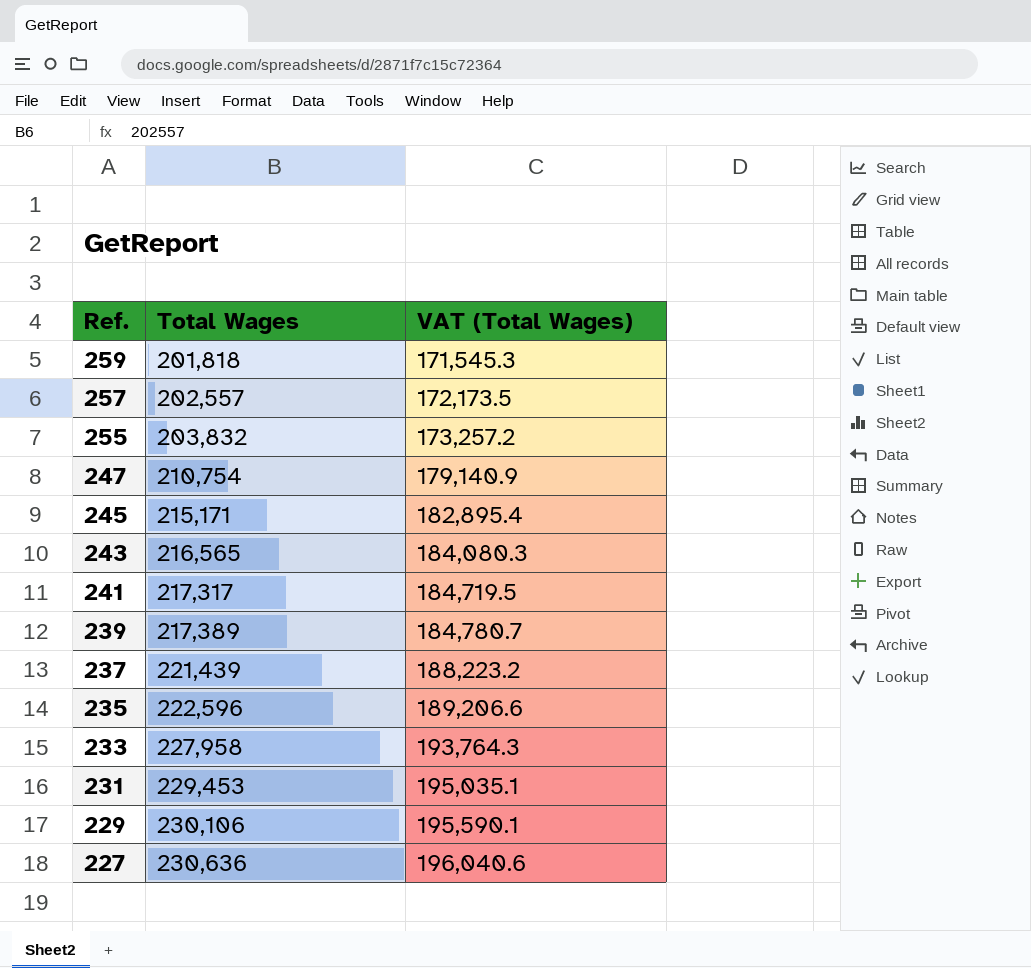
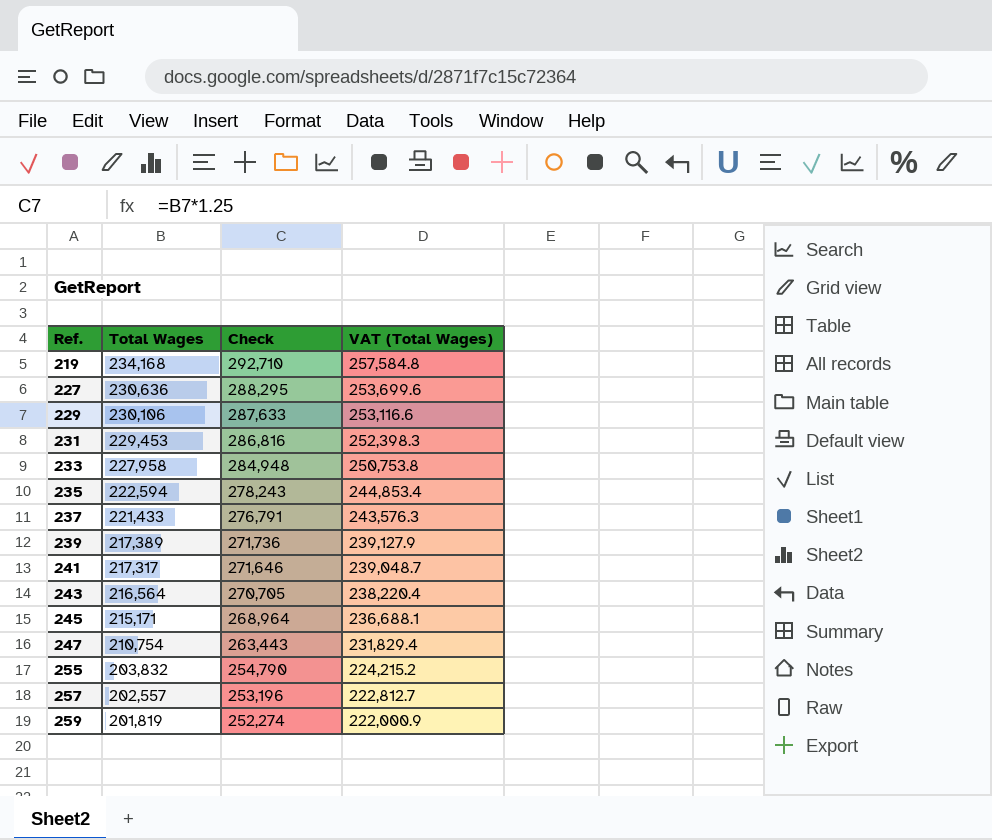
row order: Ref. descending -> Ref. ascending
column Check | formula: none -> [Total Wages] * 1.25
column VAT (Total Wages) | formula: [Total Wages] * 0.85 -> [Total Wages] * 1.1
row 219: none -> 234,168 | 292,710 | 257,584.8
235 | Total Wages: 222,596 -> 222,594
237 | Total Wages: 221,439 -> 221,433
243 | Total Wages: 216,565 -> 216,564
259 | Total Wages: 201,818 -> 201,819

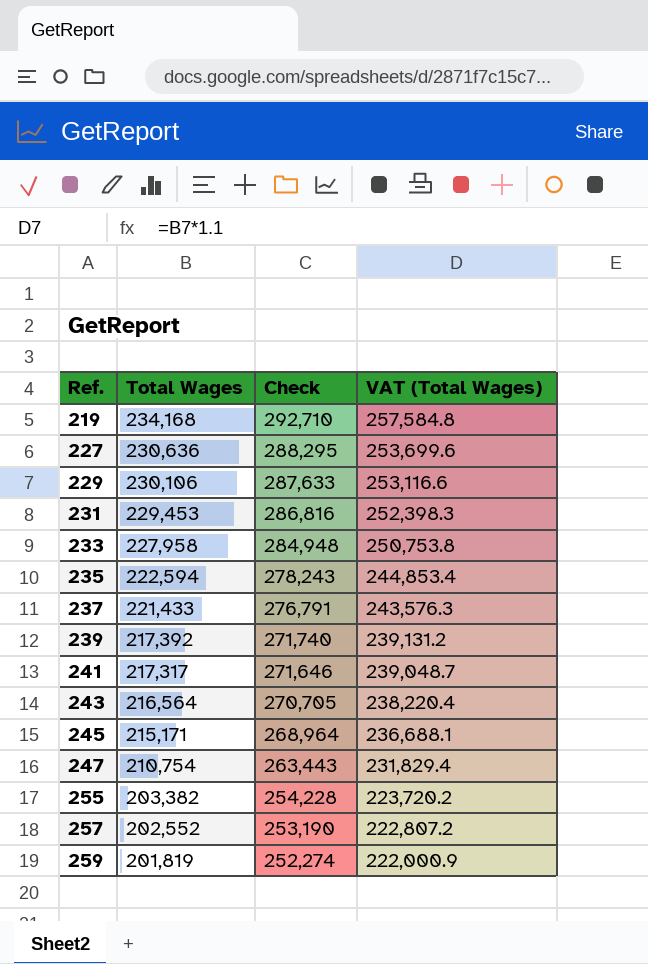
239 | Total Wages: 217,389 -> 217,392
239 | Check: 271,736 -> 271,740
239 | VAT (Total Wages): 239,127.9 -> 239,131.2
255 | Total Wages: 203,832 -> 203,382
255 | Check: 254,790 -> 254,228
255 | VAT (Total Wages): 224,215.2 -> 223,720.2
257 | Total Wages: 202,557 -> 202,552
257 | Check: 253,196 -> 253,190
257 | VAT (Total Wages): 222,812.7 -> 222,807.2

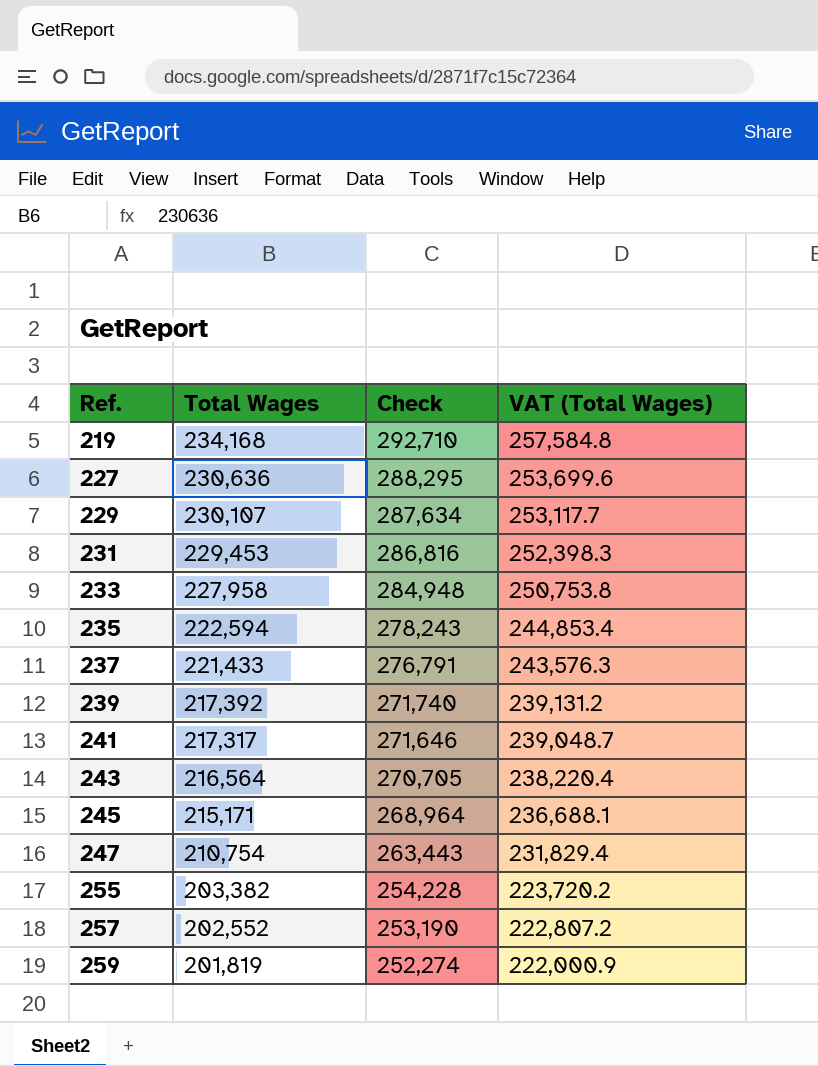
229 | Total Wages: 230,106 -> 230,107
229 | Check: 287,633 -> 287,634
229 | VAT (Total Wages): 253,116.6 -> 253,117.7

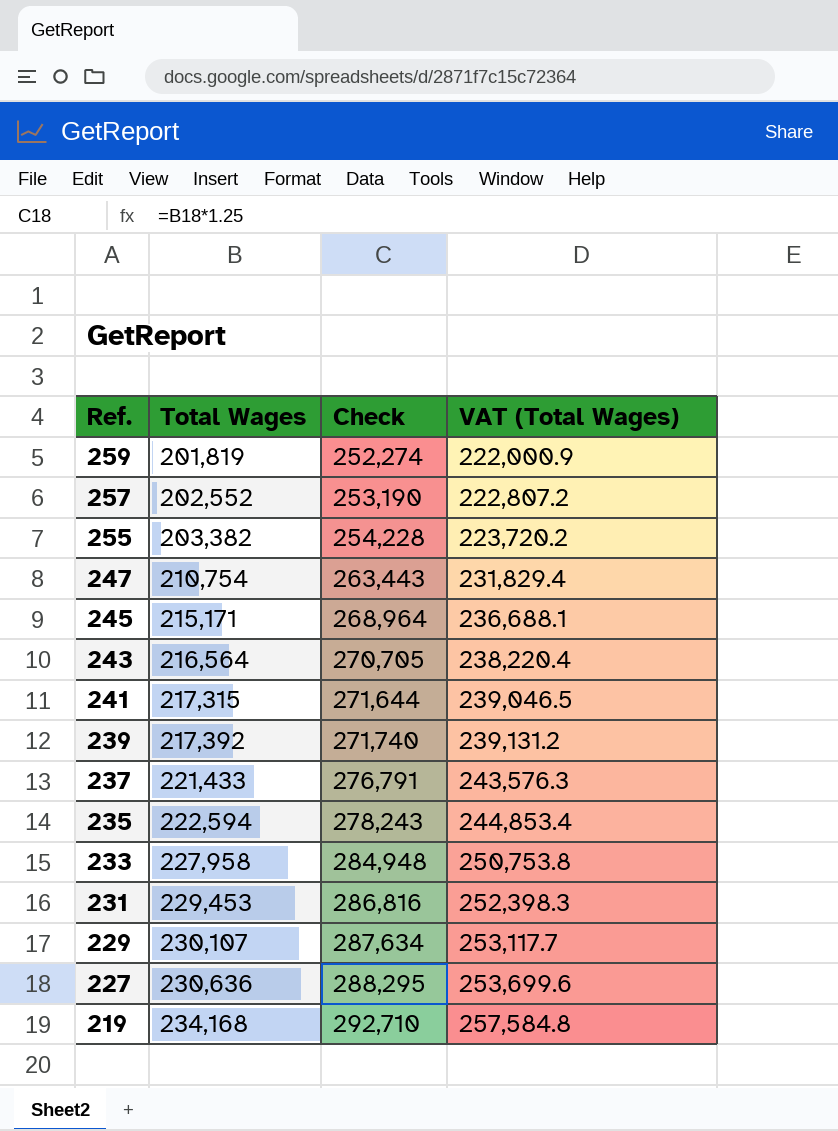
row order: Ref. ascending -> Ref. descending
241 | Total Wages: 217,317 -> 217,315
241 | Check: 271,646 -> 271,644
241 | VAT (Total Wages): 239,048.7 -> 239,046.5

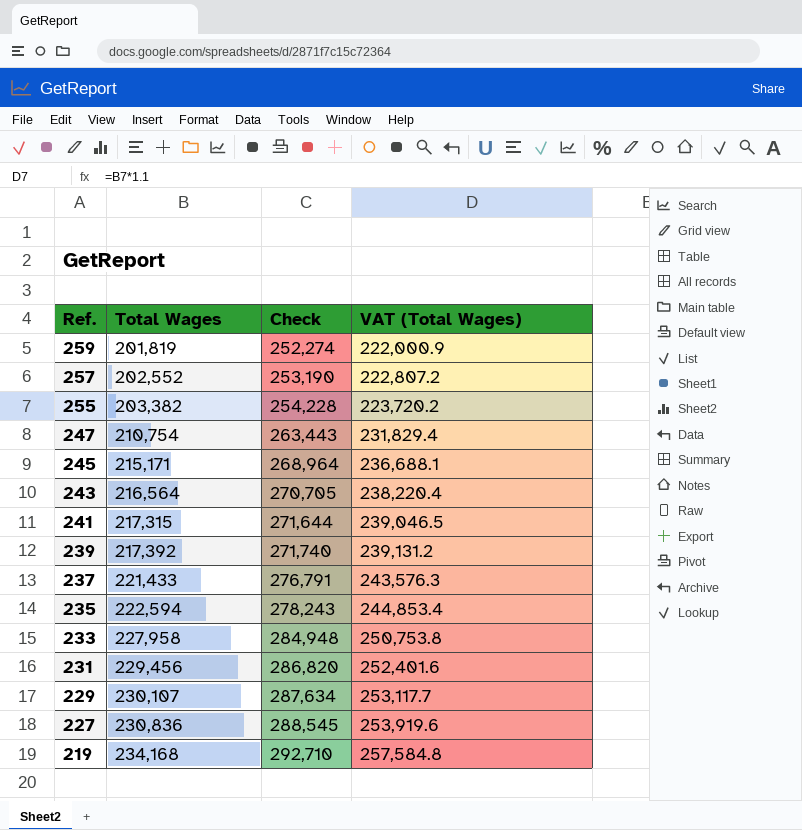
231 | Total Wages: 229,453 -> 229,456
231 | Check: 286,816 -> 286,820
231 | VAT (Total Wages): 252,398.3 -> 252,401.6
227 | Total Wages: 230,636 -> 230,836
227 | Check: 288,295 -> 288,545
227 | VAT (Total Wages): 253,699.6 -> 253,919.6

